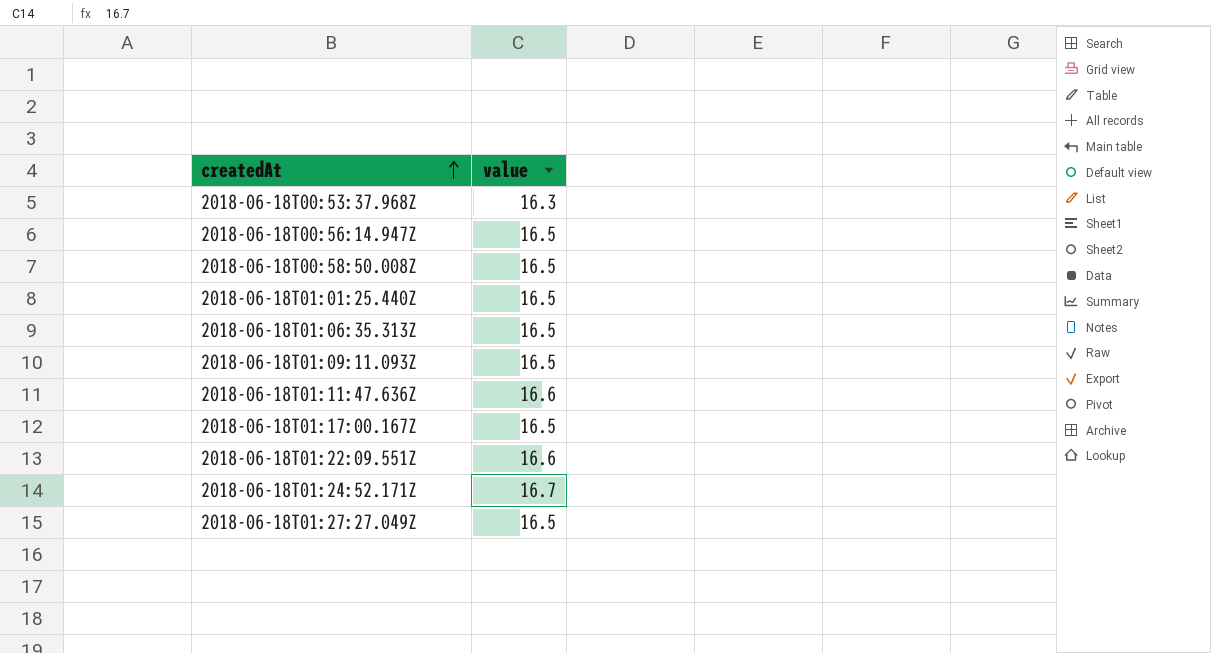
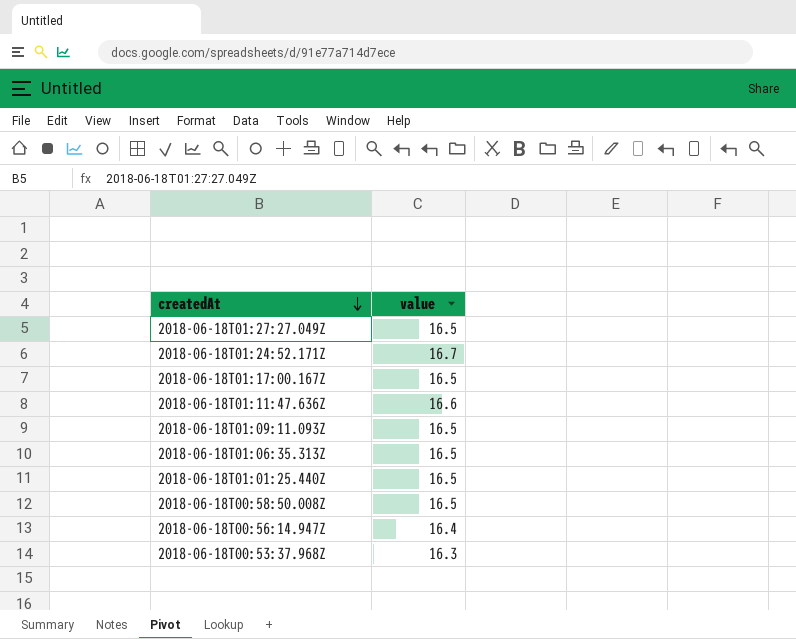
row order: createdAt ascending -> createdAt descending
row 2018-06-18T01:22:09.551Z: 16.6 -> none
2018-06-18T00:56:14.947Z | value: 16.5 -> 16.4

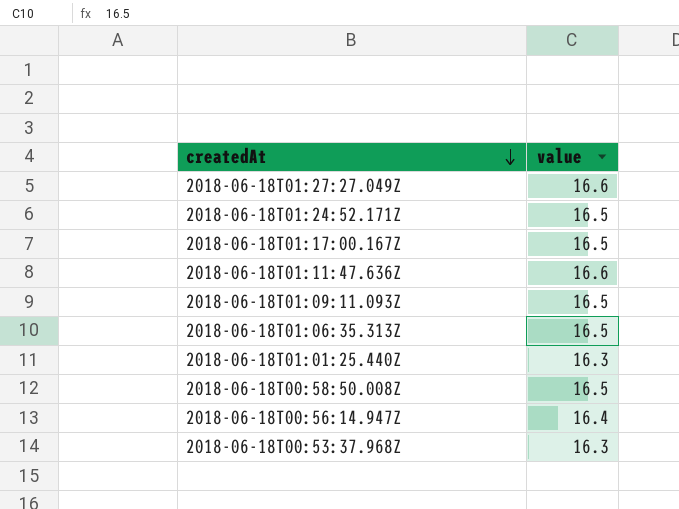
2018-06-18T01:27:27.049Z | value: 16.5 -> 16.6
2018-06-18T01:24:52.171Z | value: 16.7 -> 16.5
2018-06-18T01:01:25.440Z | value: 16.5 -> 16.3

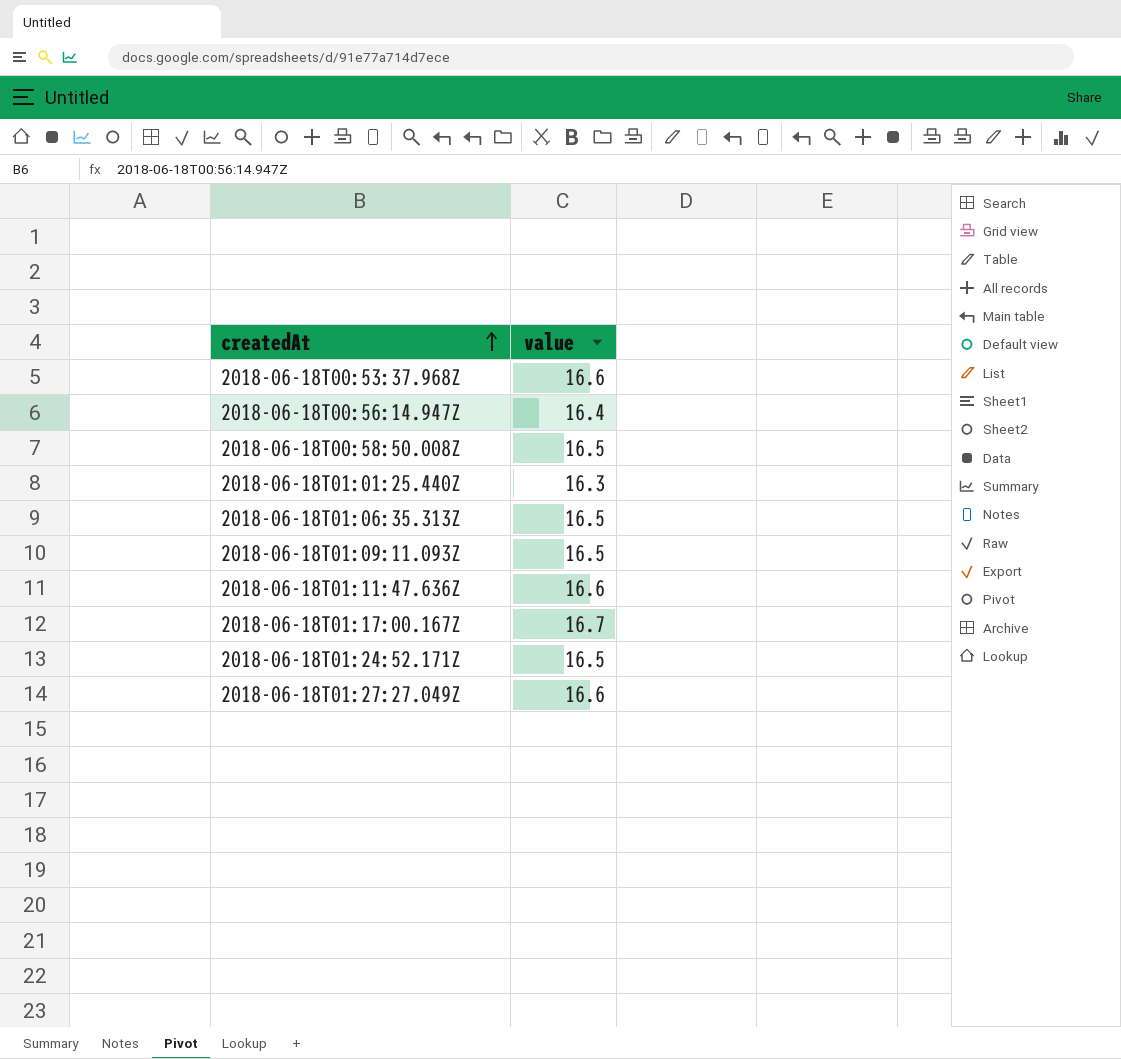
row order: createdAt descending -> createdAt ascending
2018-06-18T00:53:37.968Z | value: 16.3 -> 16.6
2018-06-18T01:17:00.167Z | value: 16.5 -> 16.7

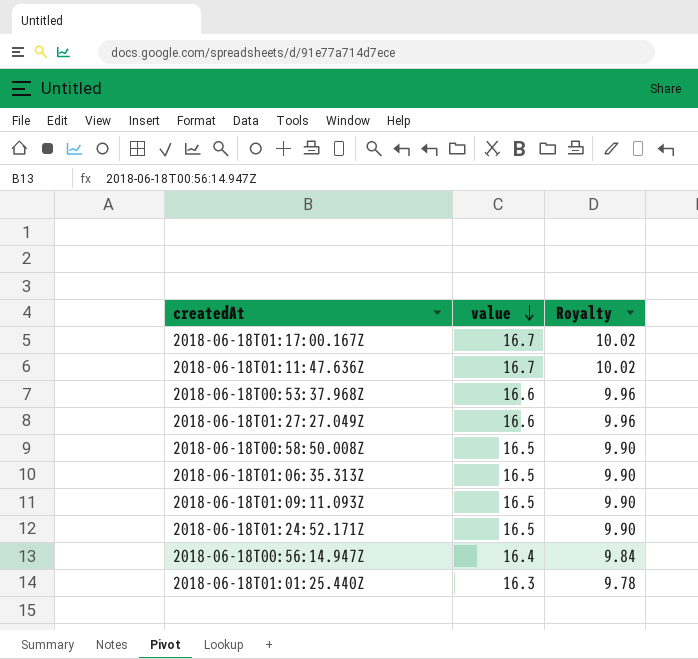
row order: createdAt ascending -> value descending
column Royalty | formula: none -> [value] * 0.6
2018-06-18T01:11:47.636Z | value: 16.6 -> 16.7

